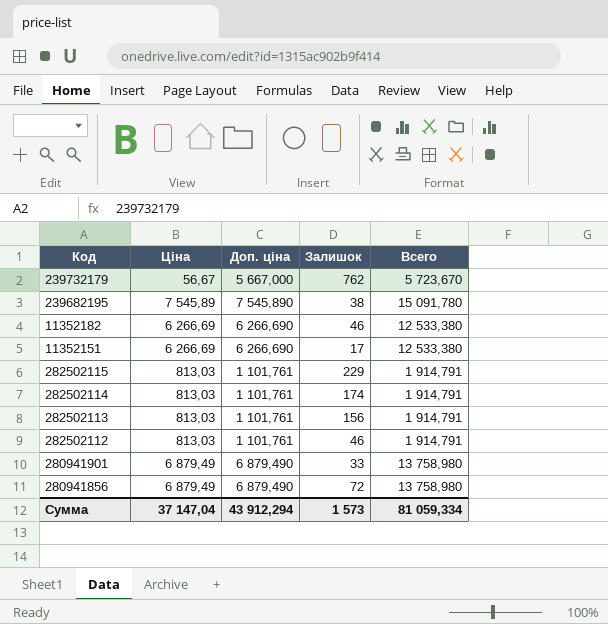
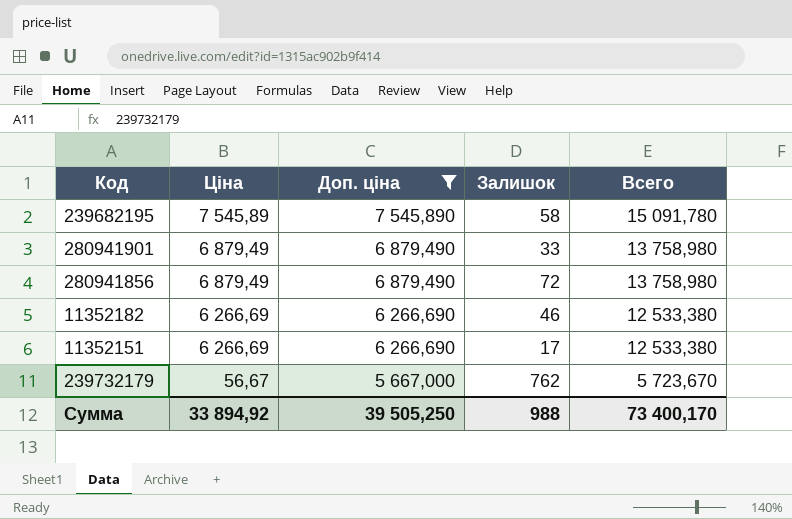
filter: none -> Доп. ціна != 1 101,761
row order: none -> Ціна descending
239682195 | Залишок: 38 -> 58
Сумма | Ціна: 37 147,04 -> 33 894,92
Сумма | Доп. ціна: 43 912,294 -> 39 505,250
Сумма | Залишок: 1 573 -> 988
Сумма | Всего: 81 059,334 -> 73 400,170

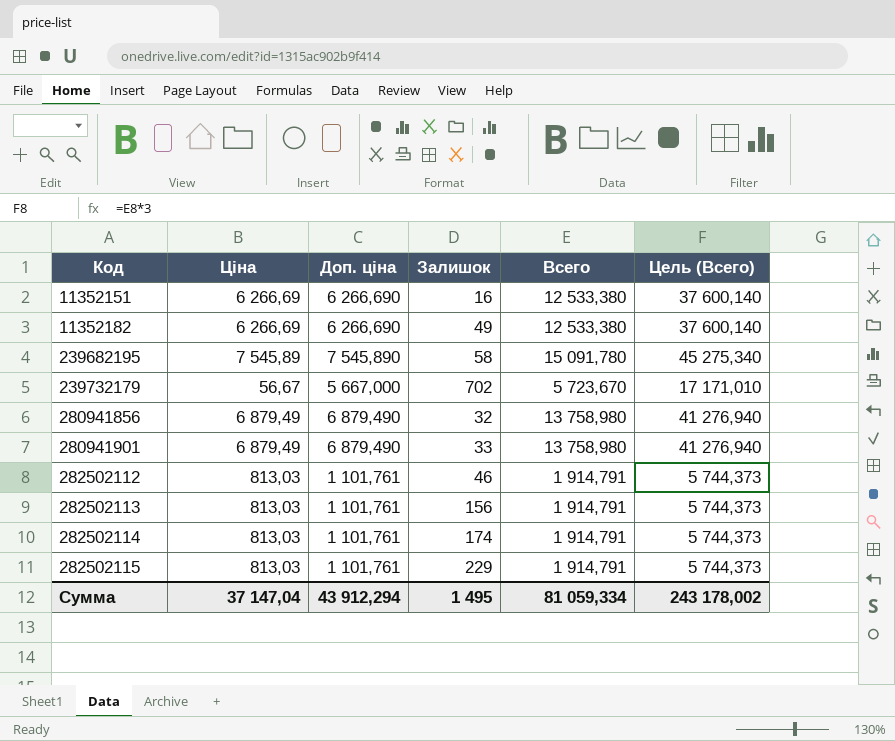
filter: Доп. ціна != 1 101,761 -> none
row order: Ціна descending -> Код ascending
column Цель (Всего) | formula: none -> [Всего] * 3
11352151 | Залишок: 17 -> 16
11352182 | Залишок: 46 -> 49
239732179 | Залишок: 762 -> 702
280941856 | Залишок: 72 -> 32
Сумма | Ціна: 33 894,92 -> 37 147,04
Сумма | Доп. ціна: 39 505,250 -> 43 912,294
Сумма | Залишок: 988 -> 1 495
Сумма | Всего: 73 400,170 -> 81 059,334

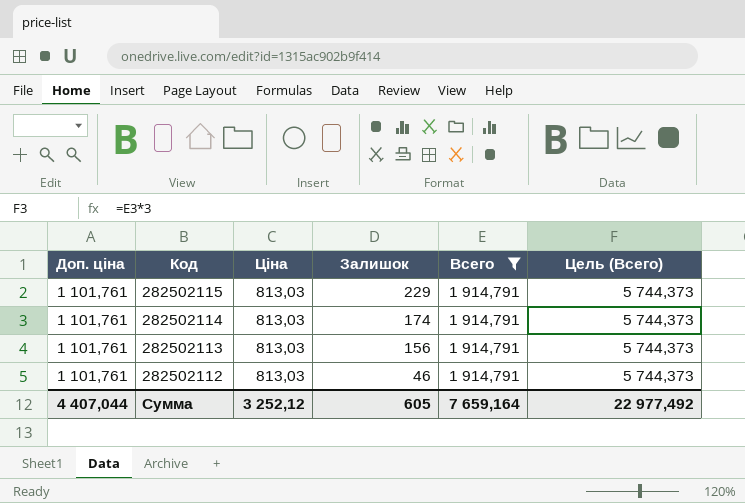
filter: none -> Всего = 1 914,791
row order: Код ascending -> Код descending
column Доп. ціна | position: 3 -> 1
Сумма | Доп. ціна: 43 912,294 -> 4 407,044
Сумма | Ціна: 37 147,04 -> 3 252,12
Сумма | Залишок: 1 495 -> 605
Сумма | Всего: 81 059,334 -> 7 659,164
Сумма | Цель (Всего): 243 178,002 -> 22 977,492

